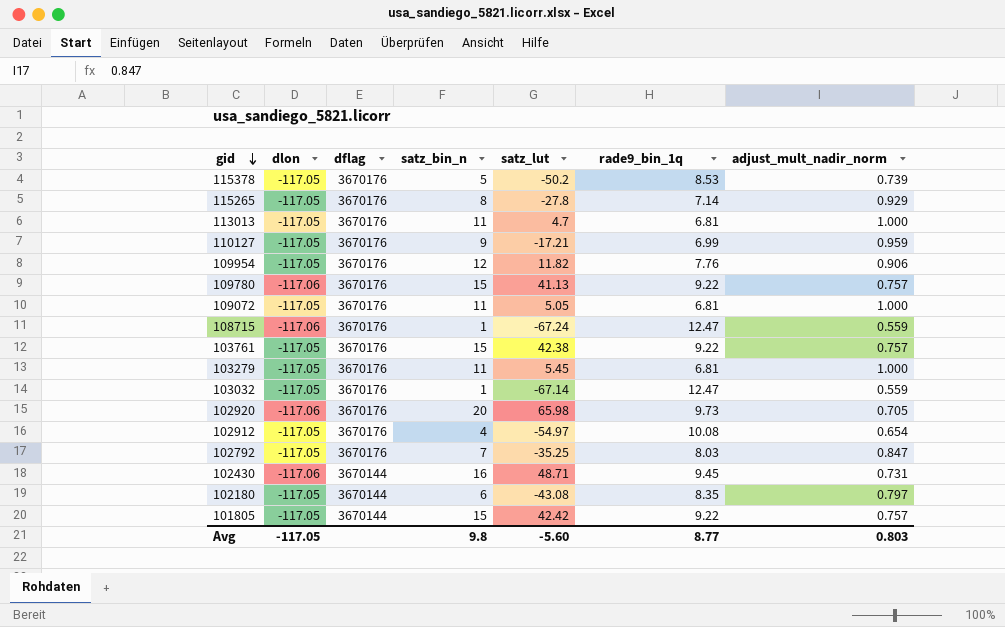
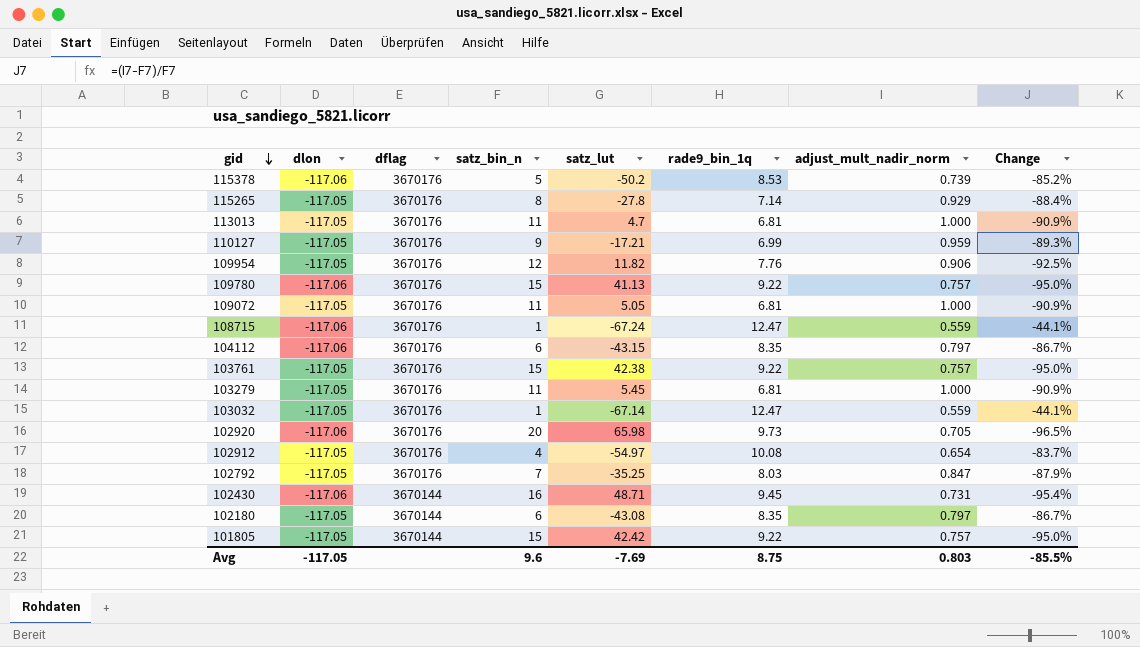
column Change | formula: none -> ([adjust_mult_nadir_norm] - [satz_bin_n]) / [satz_bin_n]
115378 | dlon: -117.05 -> -117.06
row 104112: none -> -117.06 | 3670176 | 6 | -43.15 | 8.35 | 0.797 | -86.7%
Avg | satz_bin_n: 9.8 -> 9.6
Avg | satz_lut: -5.60 -> -7.69
Avg | rade9_bin_1q: 8.77 -> 8.75

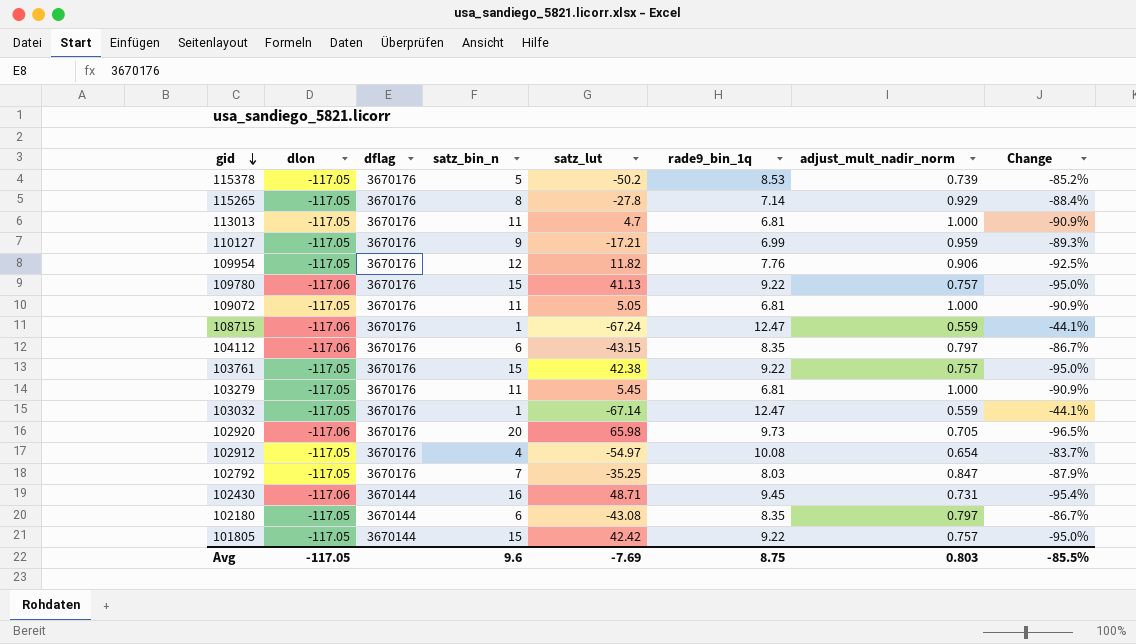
115378 | dlon: -117.06 -> -117.05

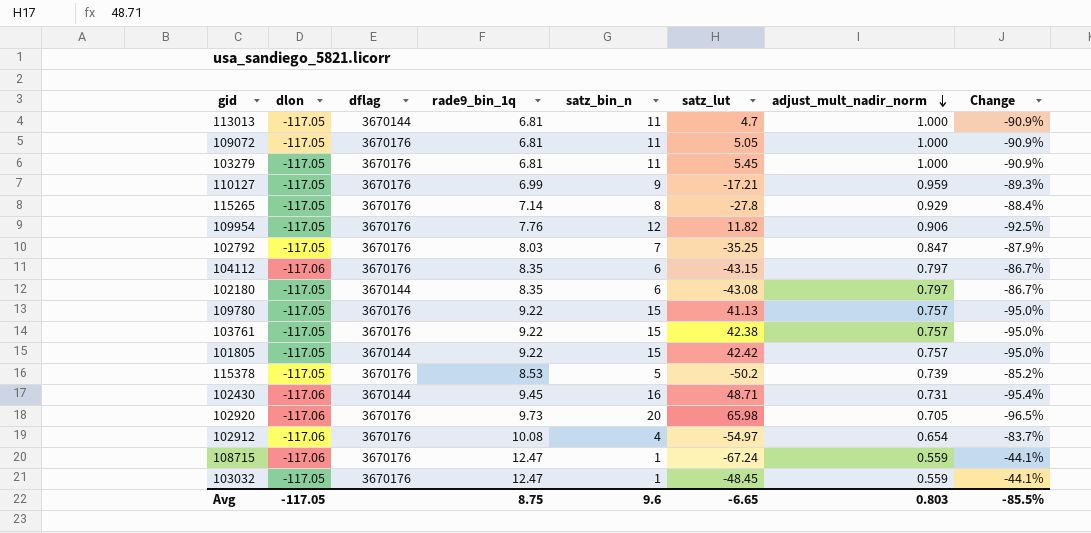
row order: gid descending -> adjust_mult_nadir_norm descending
column rade9_bin_1q | position: 6 -> 4
113013 | dflag: 3670176 -> 3670144
109780 | dlon: -117.06 -> -117.05
102912 | dlon: -117.05 -> -117.06
103032 | satz_lut: -67.14 -> -48.45
Avg | satz_lut: -7.69 -> -6.65

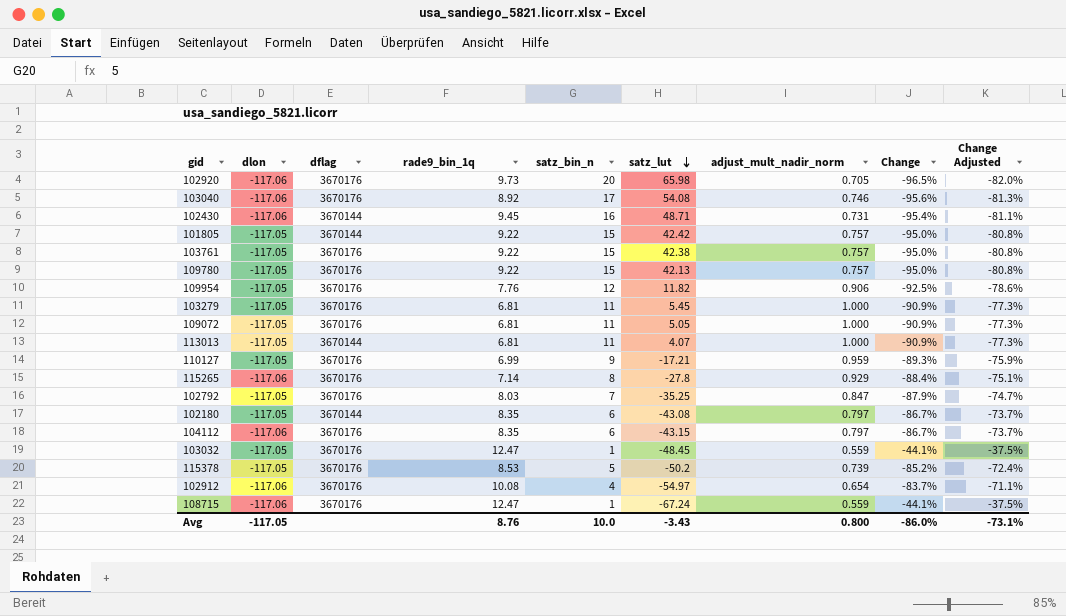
row order: adjust_mult_nadir_norm descending -> satz_lut descending
column Change Adjusted | formula: none -> [Change] * 0.85
row 103040: none -> -117.06 | 3670176 | 8.92 | 17 | 54.08 | 0.746 | -95.6% | -81.3%
109780 | satz_lut: 41.13 -> 42.13
113013 | satz_lut: 4.7 -> 4.07
115265 | dlon: -117.05 -> -117.06
Avg | rade9_bin_1q: 8.75 -> 8.76
Avg | satz_bin_n: 9.6 -> 10.0
Avg | satz_lut: -6.65 -> -3.43
Avg | adjust_mult_nadir_norm: 0.803 -> 0.800
Avg | Change: -85.5% -> -86.0%

